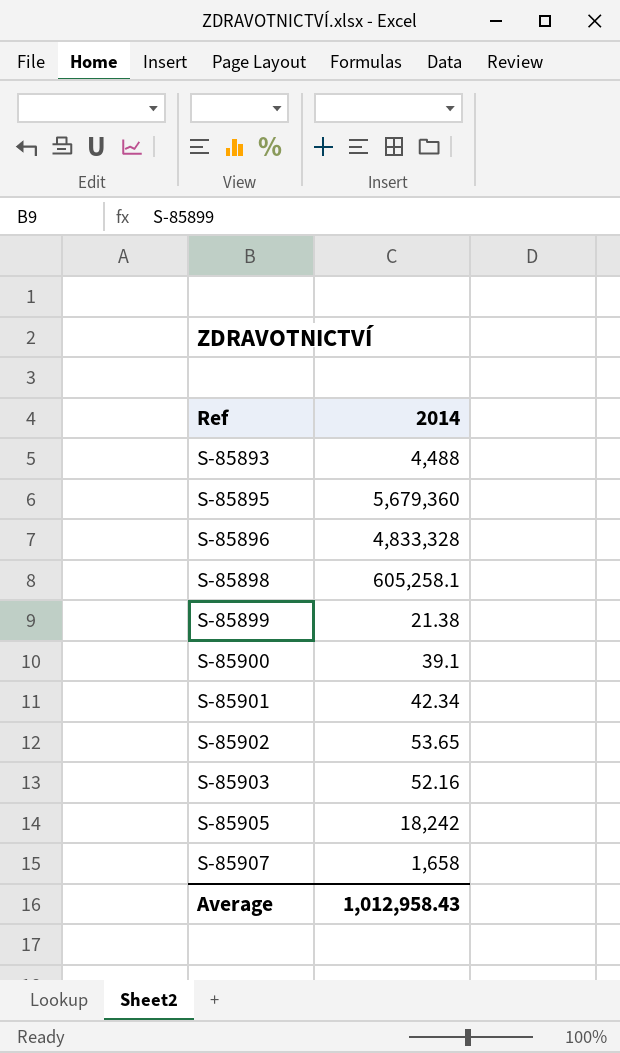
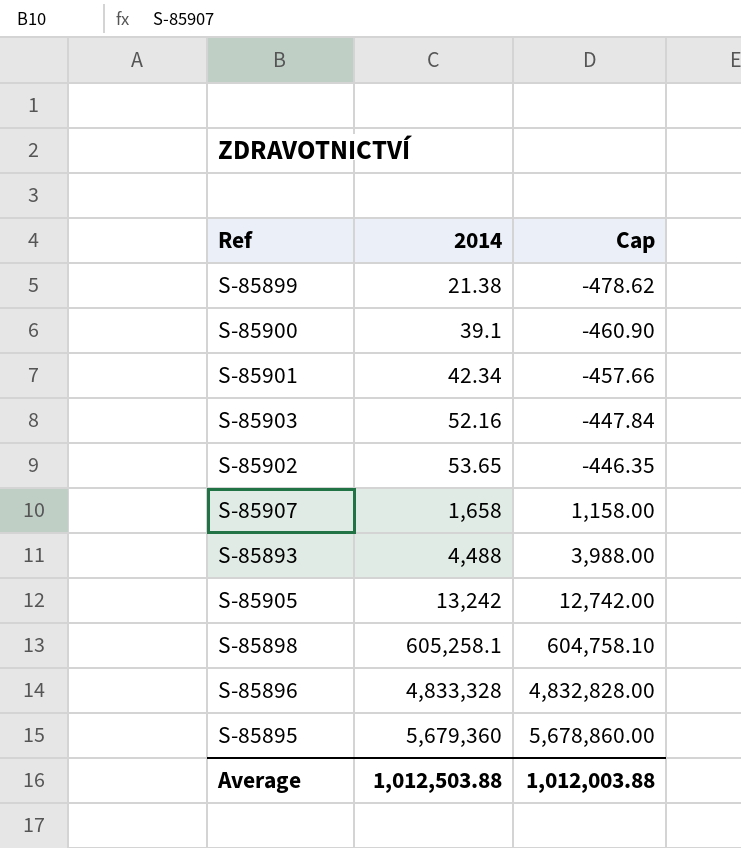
row order: Ref ascending -> 2014 ascending
column Cap | formula: none -> [2014] - 500
S-85905 | 2014: 18,242 -> 13,242
Average | 2014: 1,012,958.43 -> 1,012,503.88

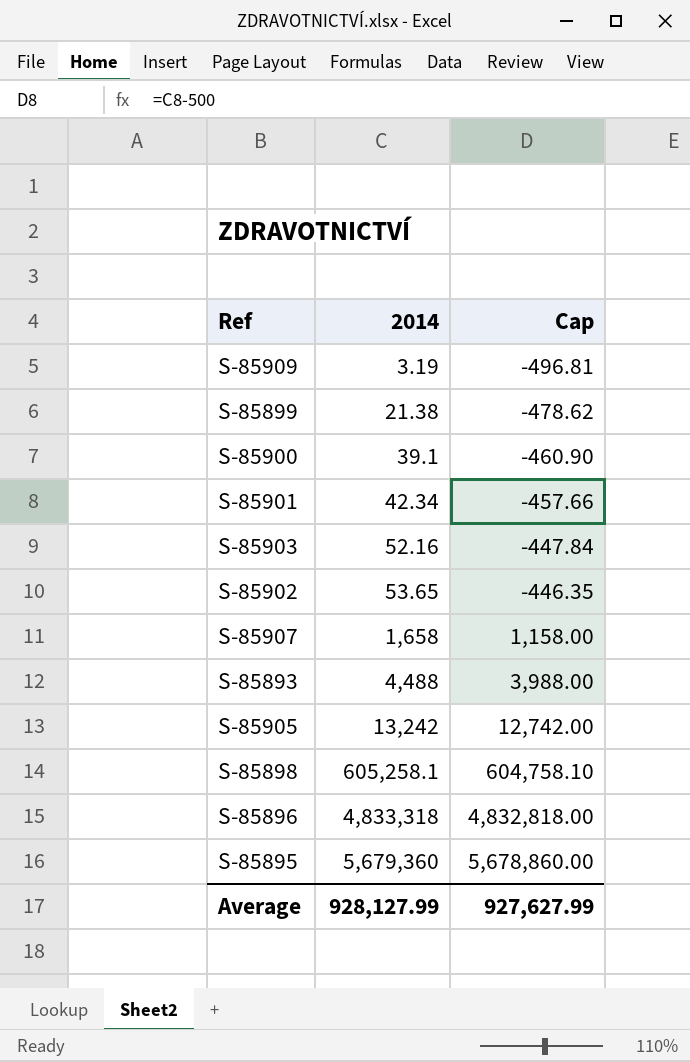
row S-85909: none -> 3.19 | -496.81
S-85896 | 2014: 4,833,328 -> 4,833,318
S-85896 | Cap: 4,832,828.00 -> 4,832,818.00
Average | 2014: 1,012,503.88 -> 928,127.99
Average | Cap: 1,012,003.88 -> 927,627.99

